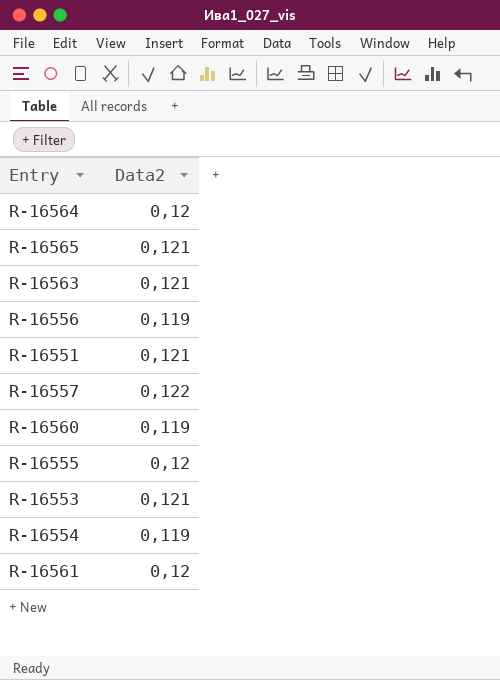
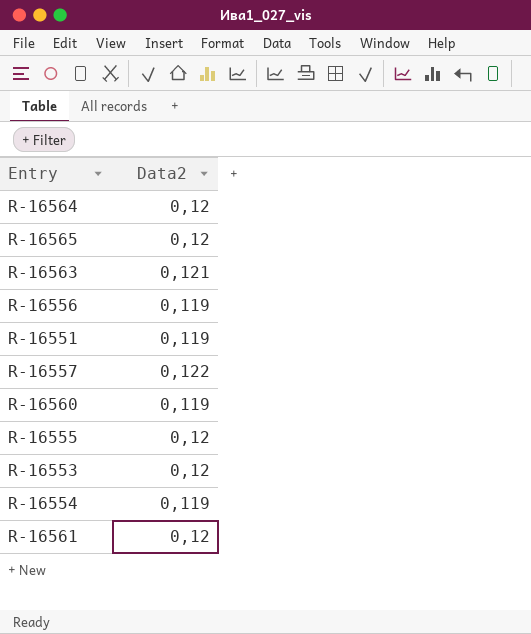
R-16565 | Data2: 0,121 -> 0,12
R-16551 | Data2: 0,121 -> 0,119
R-16553 | Data2: 0,121 -> 0,12

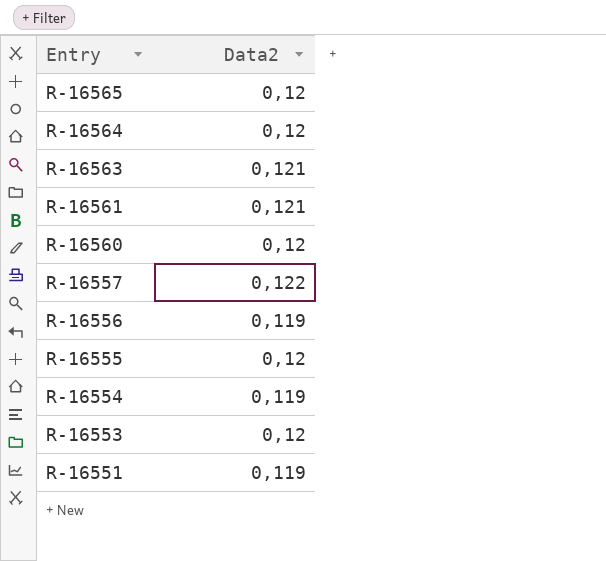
row order: none -> Entry descending
R-16561 | Data2: 0,12 -> 0,121
R-16560 | Data2: 0,119 -> 0,12

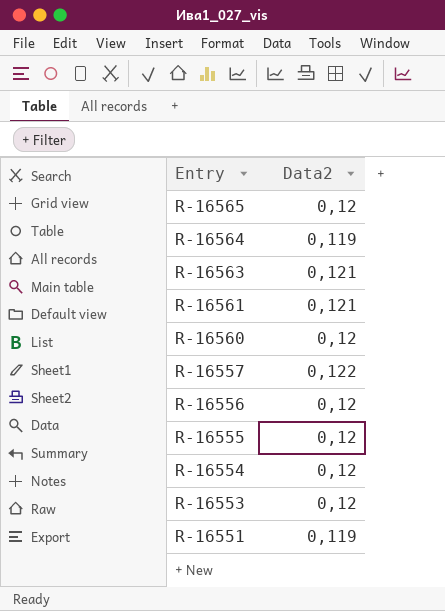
R-16564 | Data2: 0,12 -> 0,119
R-16556 | Data2: 0,119 -> 0,12
R-16554 | Data2: 0,119 -> 0,12

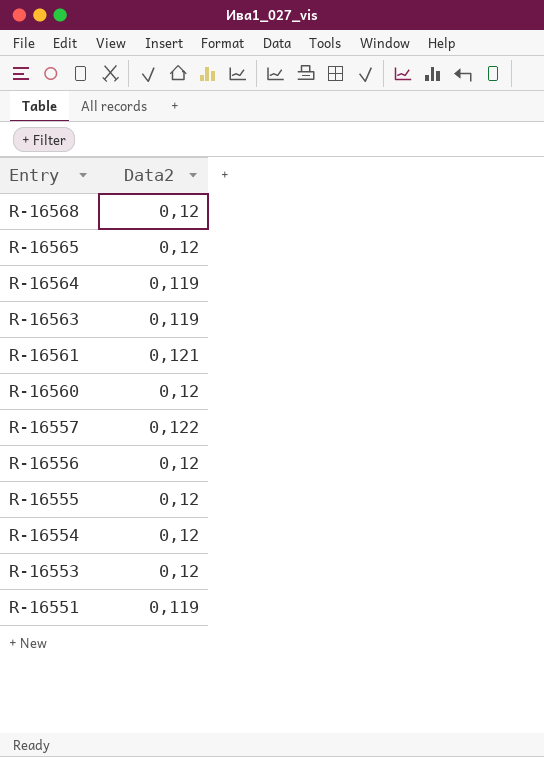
row R-16568: none -> 0,12
R-16563 | Data2: 0,121 -> 0,119

